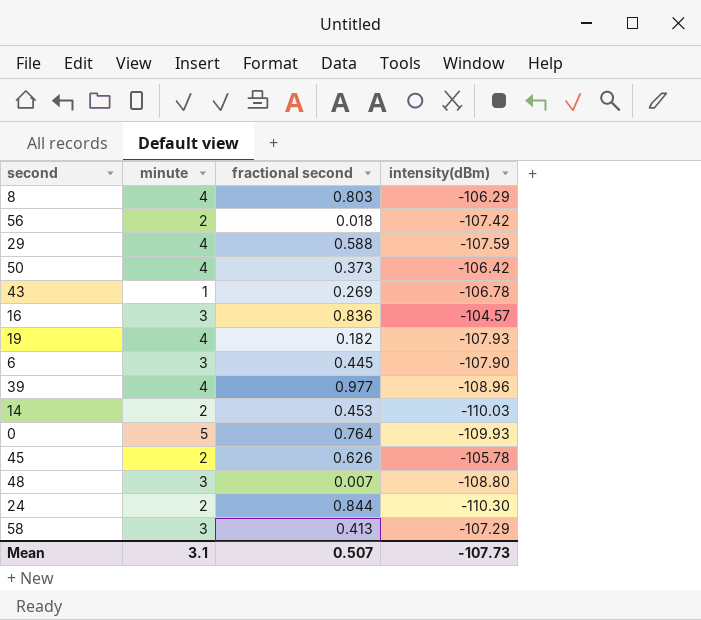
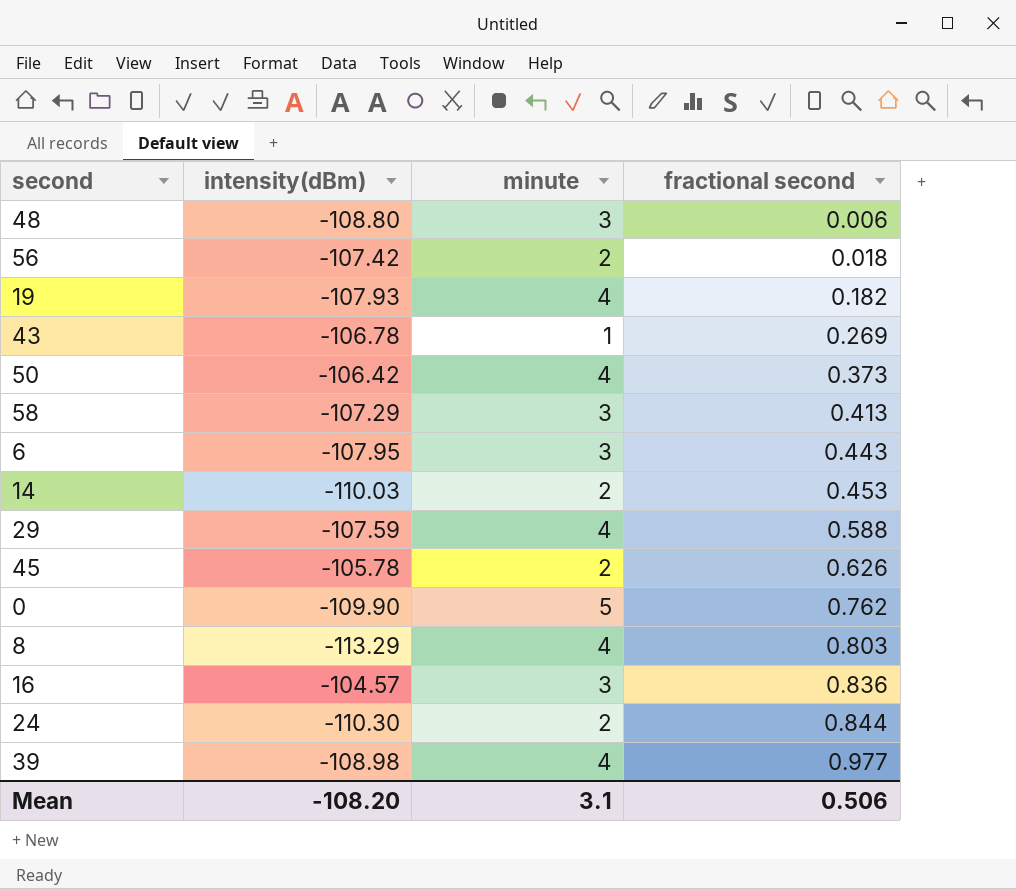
row order: none -> fractional second ascending
column intensity(dBm) | position: 4 -> 2
48 | fractional second: 0.007 -> 0.006
6 | intensity(dBm): -107.90 -> -107.95
6 | fractional second: 0.445 -> 0.443
0 | intensity(dBm): -109.93 -> -109.90
0 | fractional second: 0.764 -> 0.762
8 | intensity(dBm): -106.29 -> -113.29
39 | intensity(dBm): -108.96 -> -108.98
Mean | intensity(dBm): -107.73 -> -108.20
Mean | fractional second: 0.507 -> 0.506

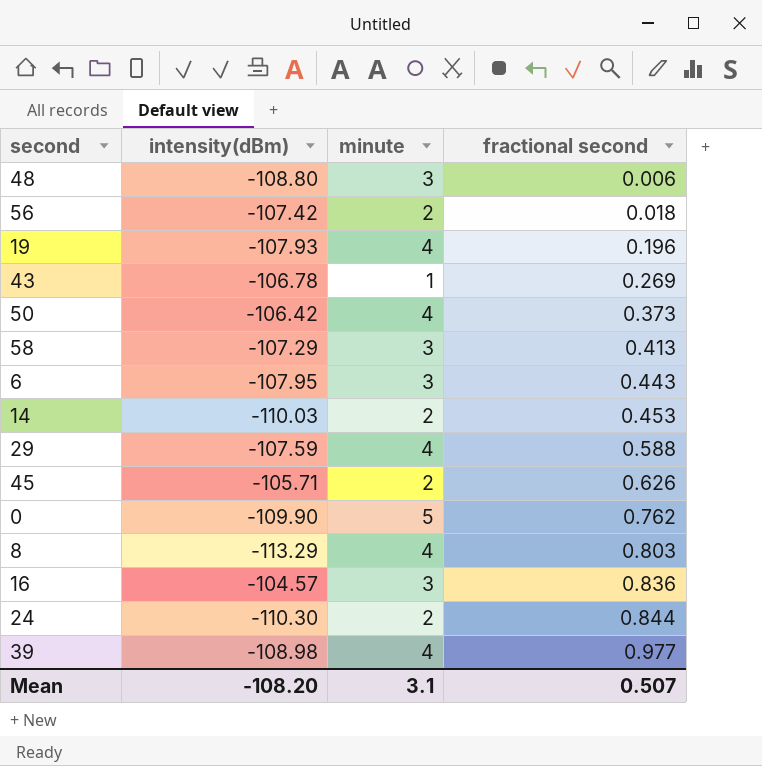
19 | fractional second: 0.182 -> 0.196
45 | intensity(dBm): -105.78 -> -105.71
Mean | fractional second: 0.506 -> 0.507

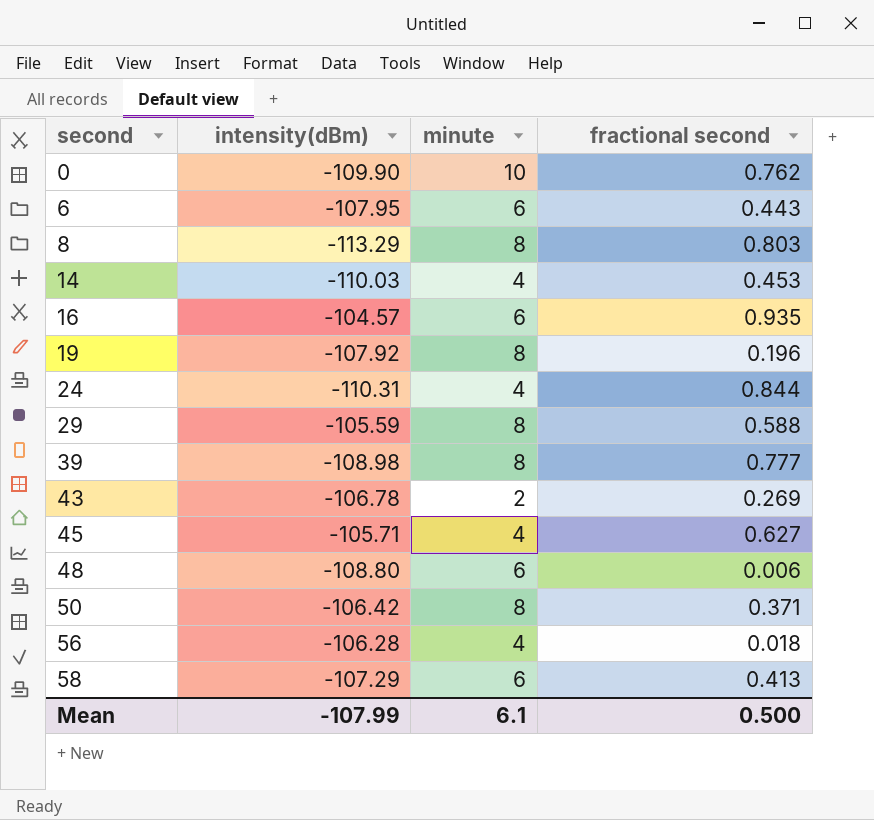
row order: fractional second ascending -> second ascending
0 | minute: 5 -> 10
6 | minute: 3 -> 6
8 | minute: 4 -> 8
14 | minute: 2 -> 4
16 | minute: 3 -> 6
16 | fractional second: 0.836 -> 0.935
19 | intensity(dBm): -107.93 -> -107.92
19 | minute: 4 -> 8
24 | intensity(dBm): -110.30 -> -110.31
24 | minute: 2 -> 4
29 | intensity(dBm): -107.59 -> -105.59
29 | minute: 4 -> 8
39 | minute: 4 -> 8
39 | fractional second: 0.977 -> 0.777
43 | minute: 1 -> 2
45 | minute: 2 -> 4
45 | fractional second: 0.626 -> 0.627
48 | minute: 3 -> 6
50 | minute: 4 -> 8
50 | fractional second: 0.373 -> 0.371
56 | intensity(dBm): -107.42 -> -106.28
56 | minute: 2 -> 4
58 | minute: 3 -> 6
Mean | intensity(dBm): -108.20 -> -107.99
Mean | minute: 3.1 -> 6.1
Mean | fractional second: 0.507 -> 0.500

